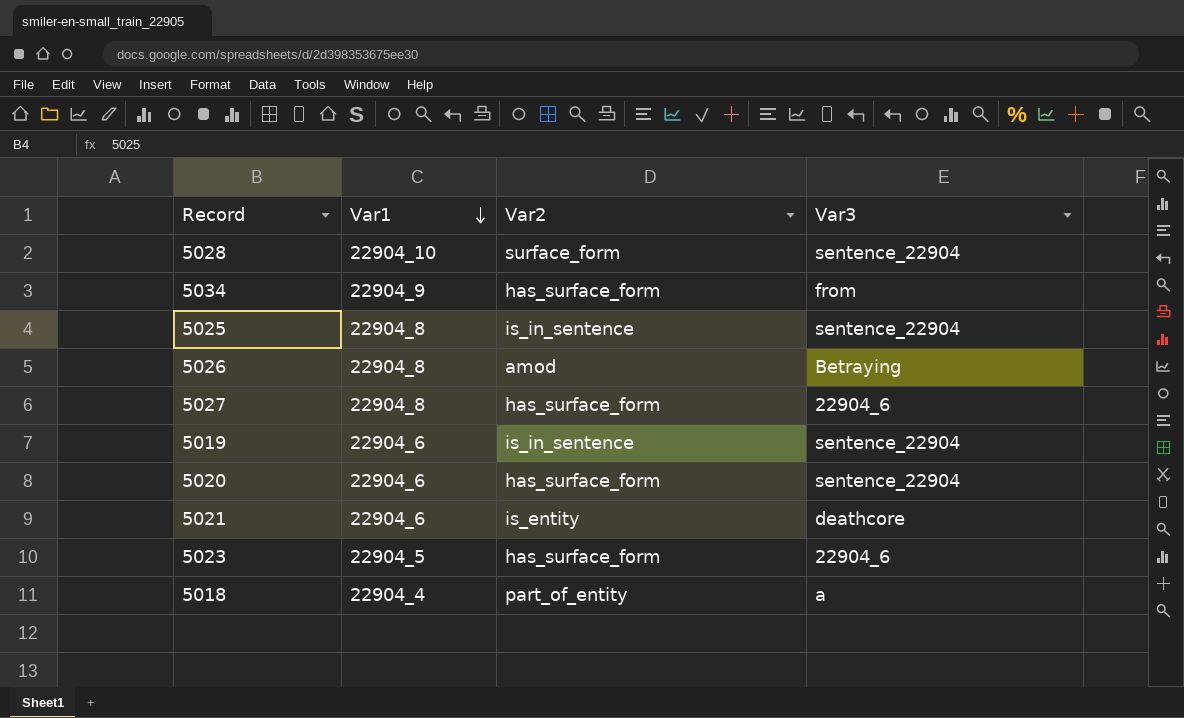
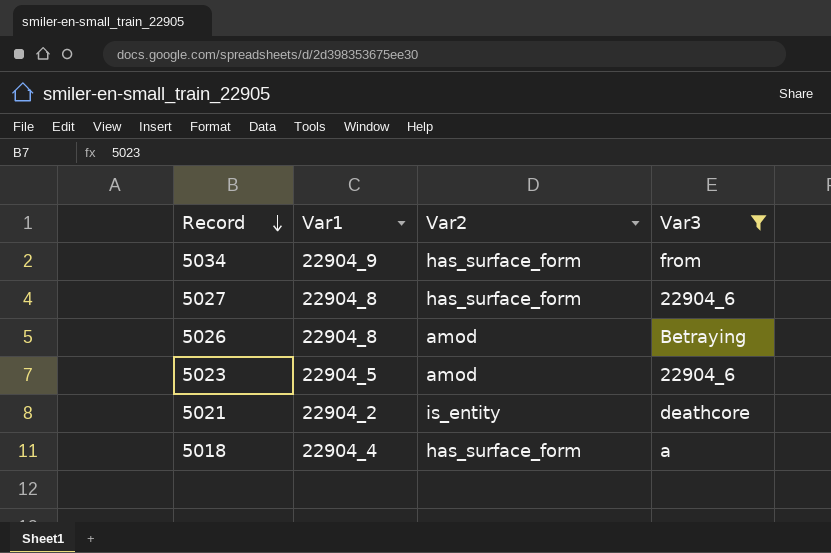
filter: none -> Var3 != sentence_22904
row order: Var1 descending -> Record descending
5023 | Var2: has_surface_form -> amod
5021 | Var1: 22904_6 -> 22904_2
5018 | Var2: part_of_entity -> has_surface_form

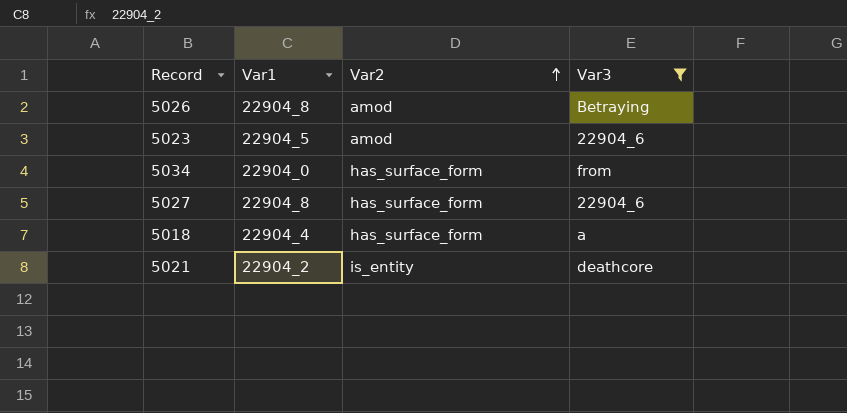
row order: Record descending -> Var2 ascending
5034 | Var1: 22904_9 -> 22904_0

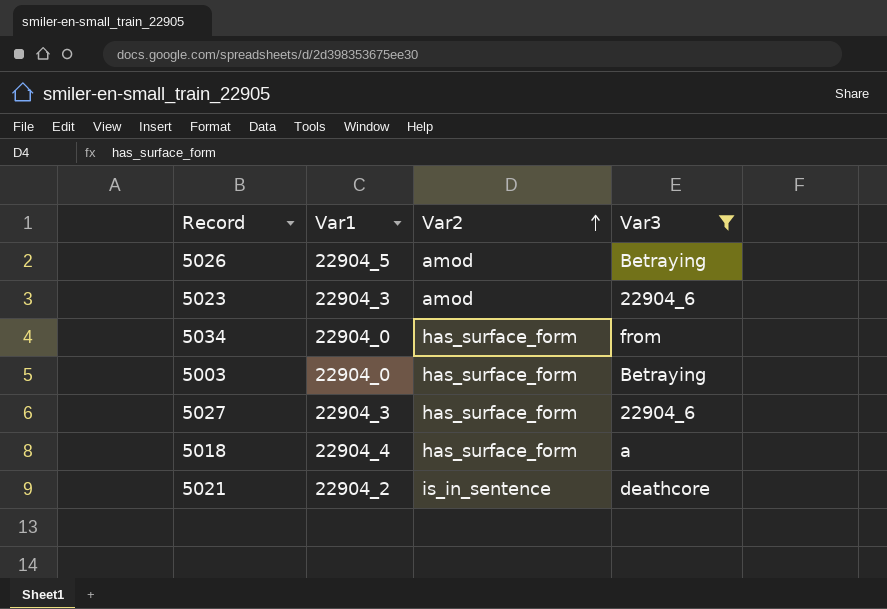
5026 | Var1: 22904_8 -> 22904_5
5023 | Var1: 22904_5 -> 22904_3
row 5003: none -> 22904_0 | has_surface_form | Betraying
5027 | Var1: 22904_8 -> 22904_3
5021 | Var2: is_entity -> is_in_sentence

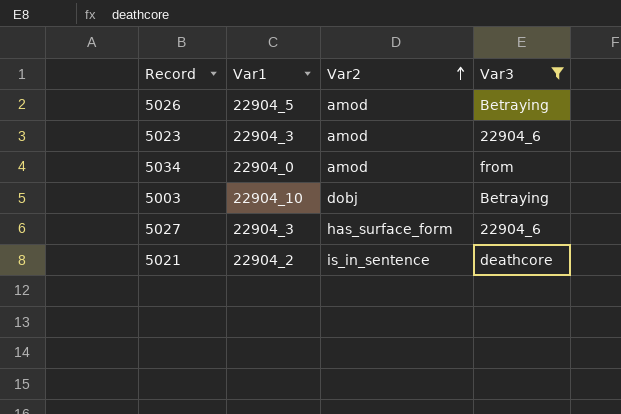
row 5018: 22904_4 | has_surface_form | a -> none
5034 | Var2: has_surface_form -> amod
5003 | Var1: 22904_0 -> 22904_10
5003 | Var2: has_surface_form -> dobj

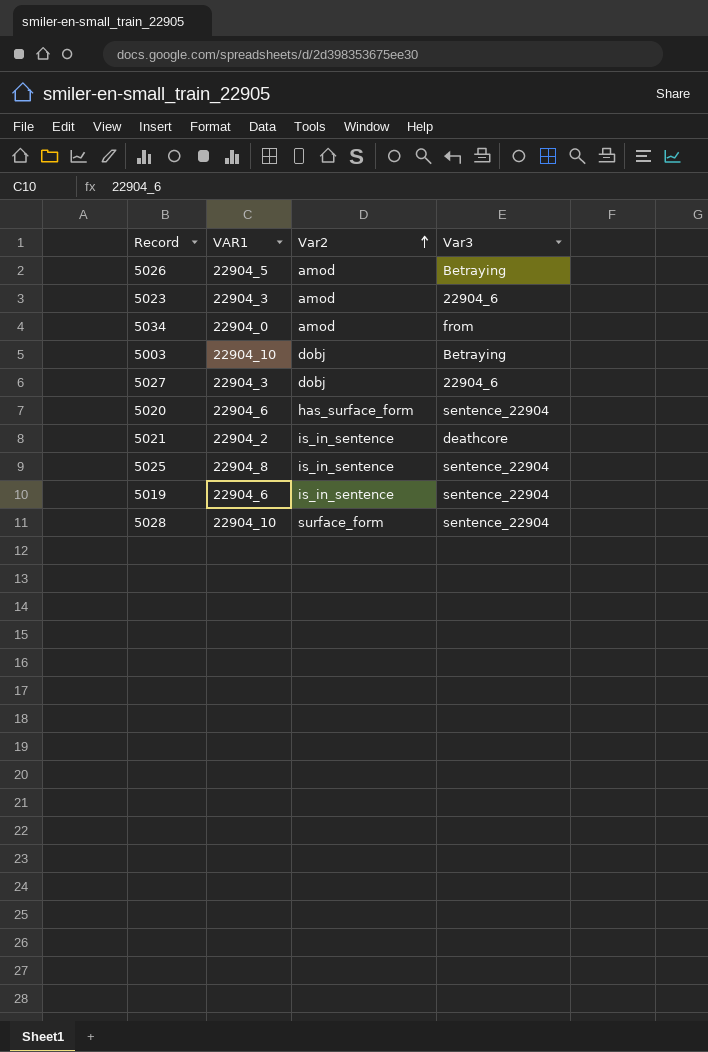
filter: Var3 != sentence_22904 -> none
column name: Var1 -> VAR1
5027 | Var2: has_surface_form -> dobj

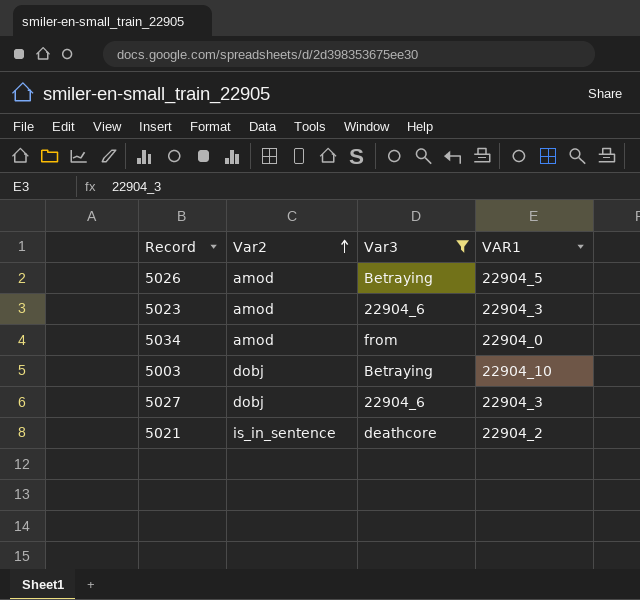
filter: none -> Var3 != sentence_22904
column VAR1 | position: 2 -> 4

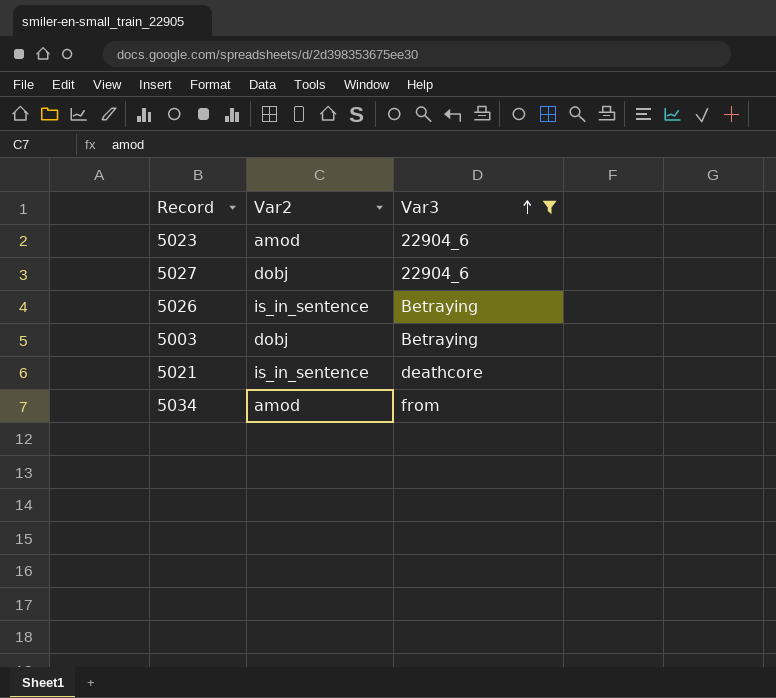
row order: Var2 ascending -> Var3 ascending
column VAR1 | position: 4 -> none
5026 | Var2: amod -> is_in_sentence

